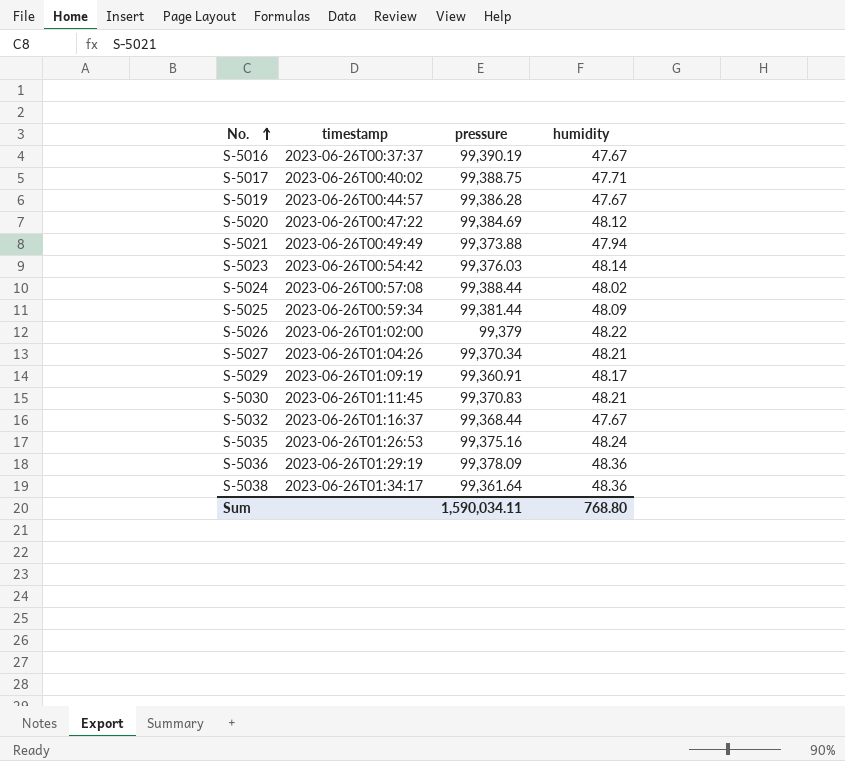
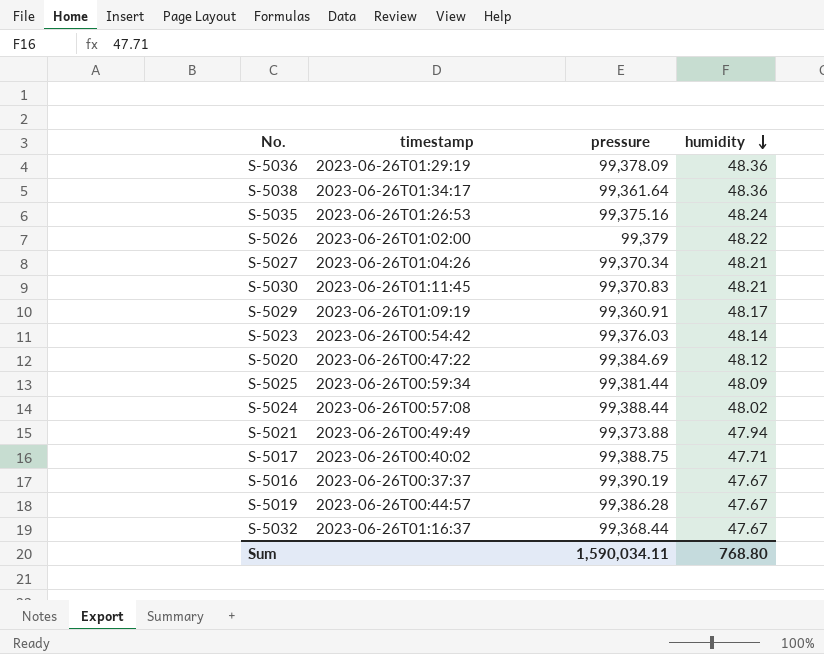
row order: No. ascending -> humidity descending

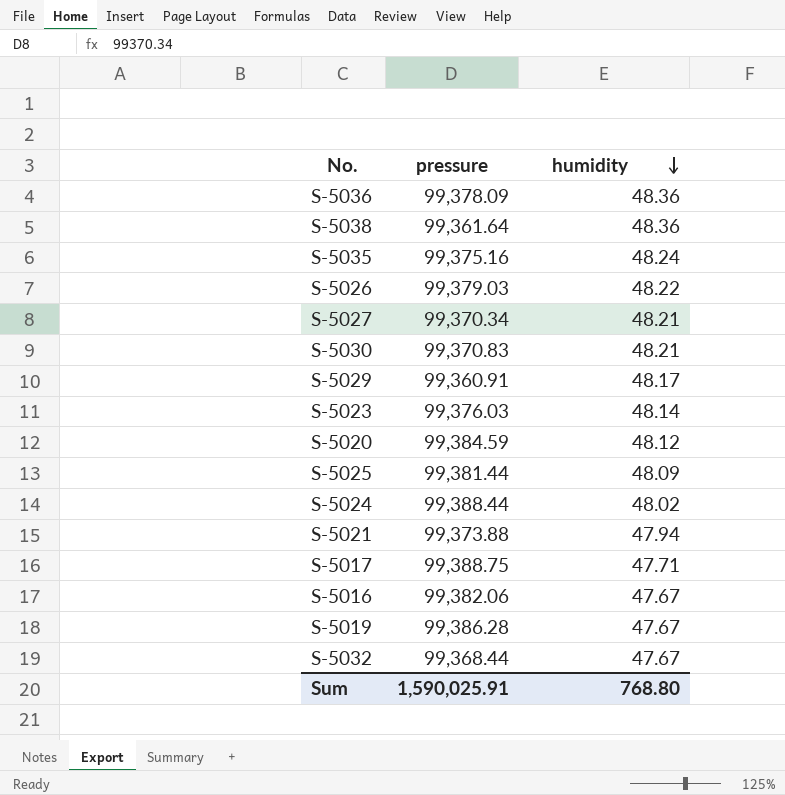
column timestamp | position: 2 -> none
S-5026 | pressure: 99,379 -> 99,379.03
S-5020 | pressure: 99,384.69 -> 99,384.59
S-5016 | pressure: 99,390.19 -> 99,382.06
Sum | pressure: 1,590,034.11 -> 1,590,025.91

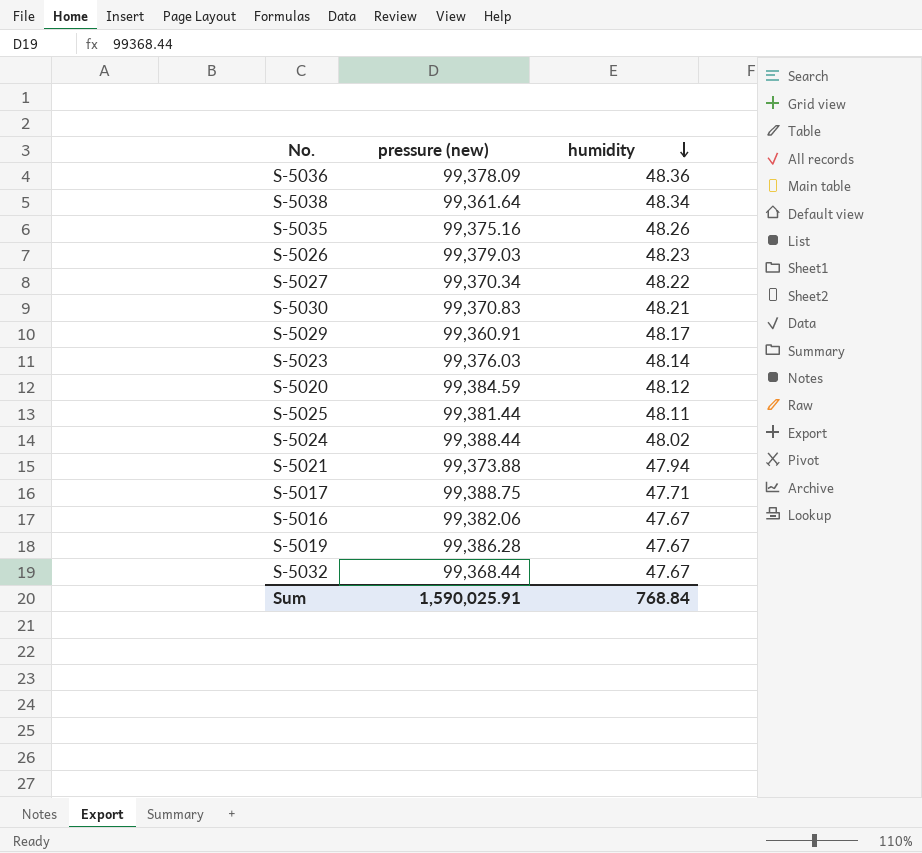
column name: pressure -> pressure (new)
S-5038 | humidity: 48.36 -> 48.34
S-5035 | humidity: 48.24 -> 48.26
S-5026 | humidity: 48.22 -> 48.23
S-5027 | humidity: 48.21 -> 48.22
S-5025 | humidity: 48.09 -> 48.11
Sum | humidity: 768.80 -> 768.84

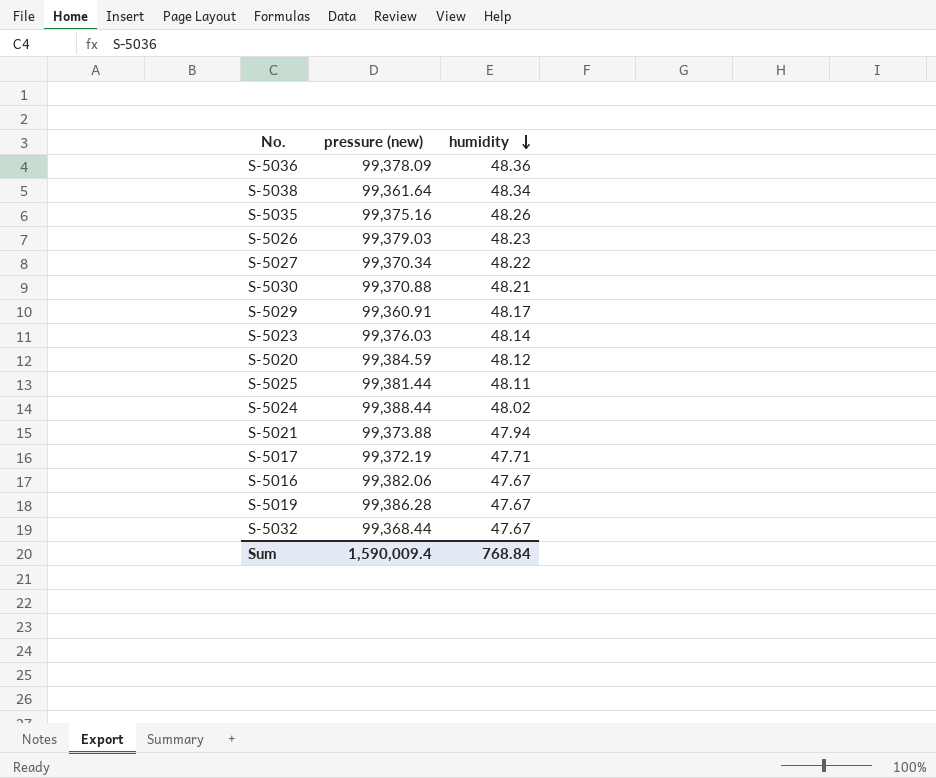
S-5030 | pressure (new): 99,370.83 -> 99,370.88
S-5017 | pressure (new): 99,388.75 -> 99,372.19
Sum | pressure (new): 1,590,025.91 -> 1,590,009.4

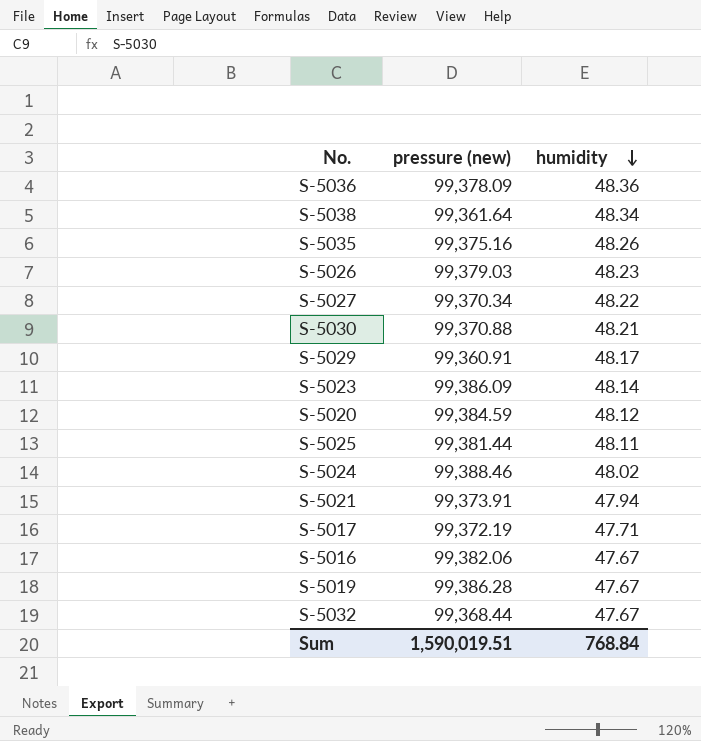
S-5023 | pressure (new): 99,376.03 -> 99,386.09
S-5024 | pressure (new): 99,388.44 -> 99,388.46
S-5021 | pressure (new): 99,373.88 -> 99,373.91
Sum | pressure (new): 1,590,009.4 -> 1,590,019.51

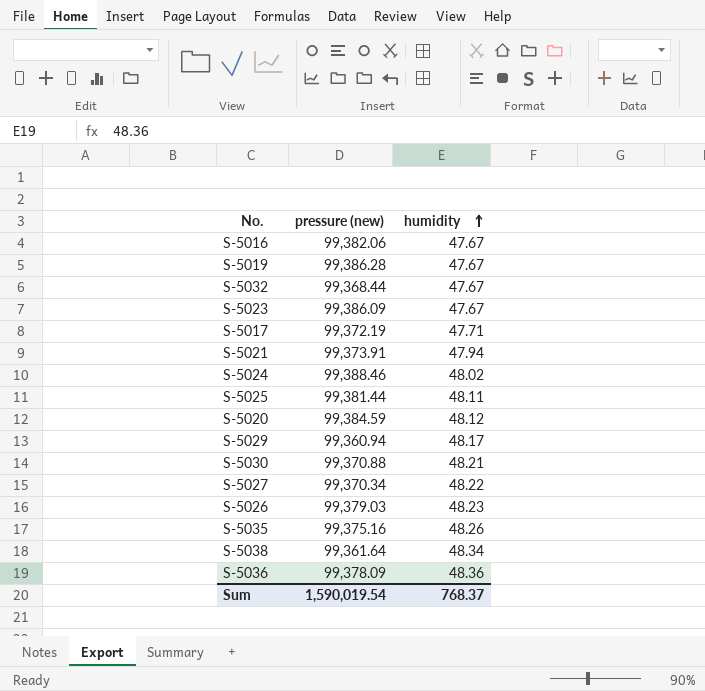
row order: humidity descending -> humidity ascending
S-5023 | humidity: 48.14 -> 47.67
S-5029 | pressure (new): 99,360.91 -> 99,360.94
Sum | pressure (new): 1,590,019.51 -> 1,590,019.54
Sum | humidity: 768.84 -> 768.37

